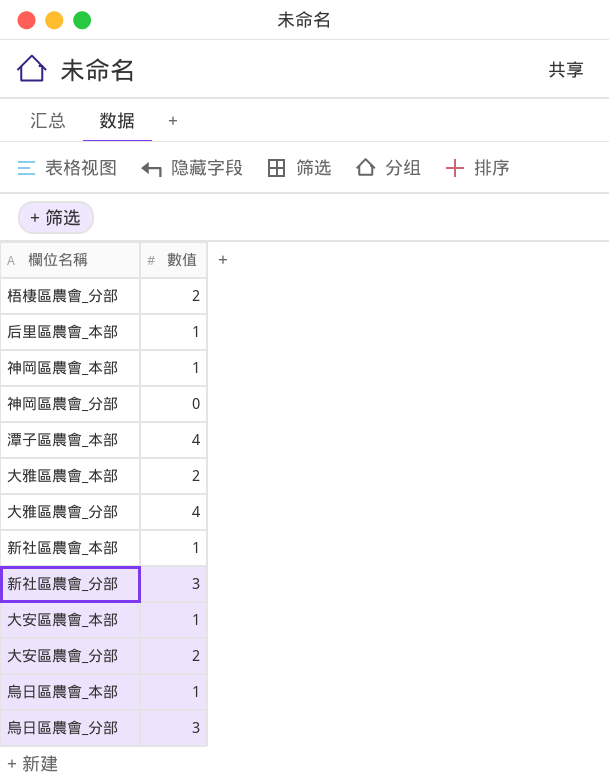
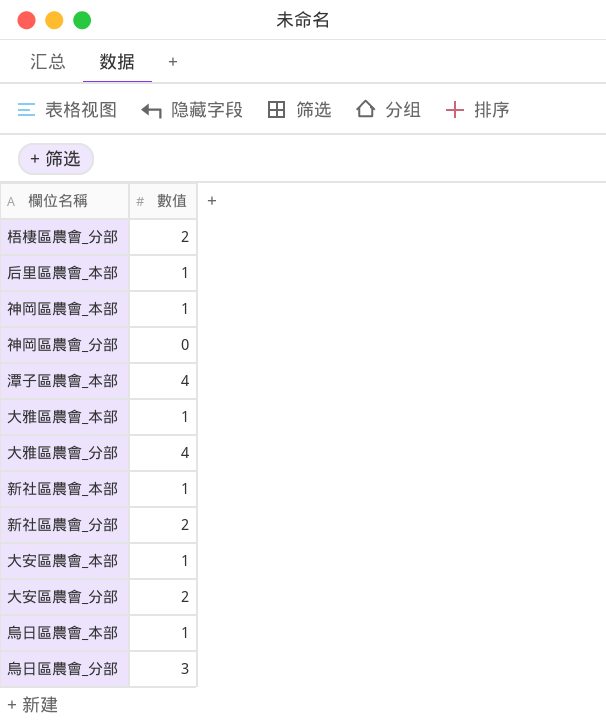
大雅區農會_本部 | 數值: 2 -> 1
新社區農會_分部 | 數值: 3 -> 2

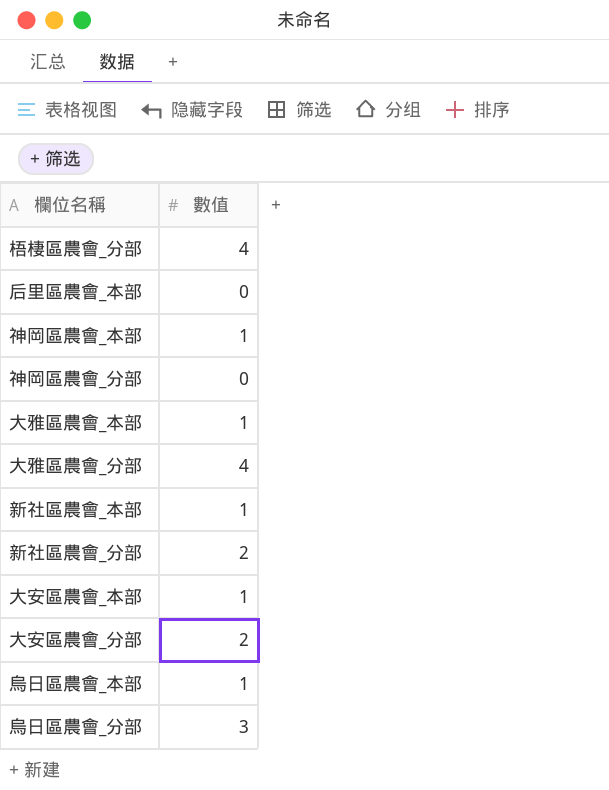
row 潭子區農會_本部: 4 -> none
梧棲區農會_分部 | 數值: 2 -> 4
后里區農會_本部 | 數值: 1 -> 0

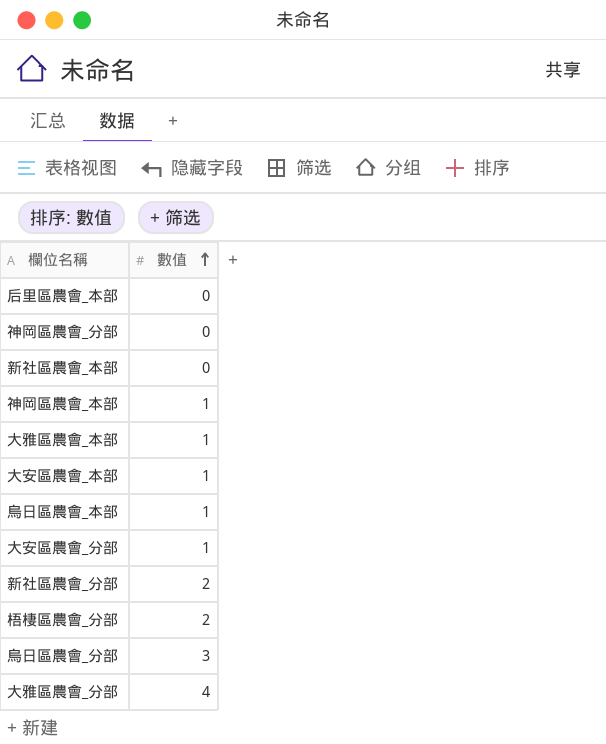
row order: none -> 數值 ascending
新社區農會_本部 | 數值: 1 -> 0
大安區農會_分部 | 數值: 2 -> 1
梧棲區農會_分部 | 數值: 4 -> 2

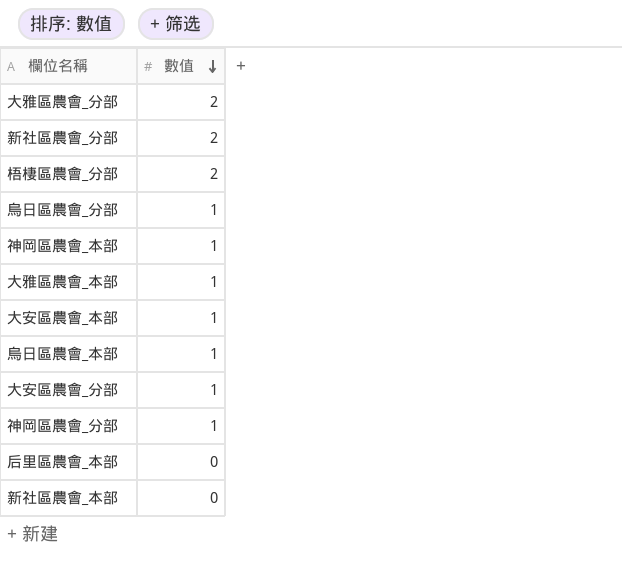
row order: 數值 ascending -> 數值 descending
大雅區農會_分部 | 數值: 4 -> 2
烏日區農會_分部 | 數值: 3 -> 1
神岡區農會_分部 | 數值: 0 -> 1

